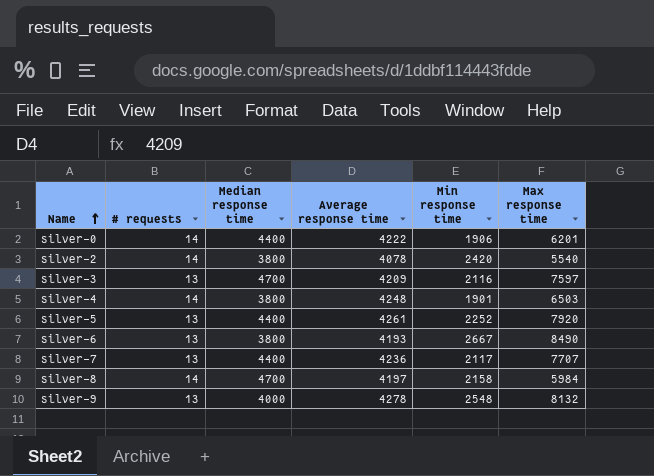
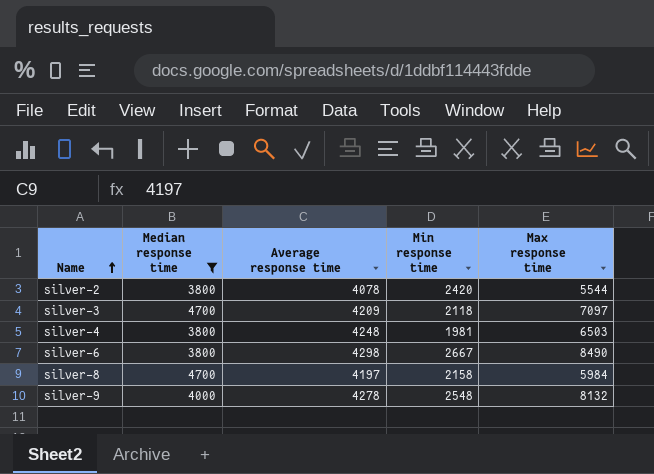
filter: none -> Median response time != 4400
column # requests | position: 2 -> none
silver-2 | Max response time: 5540 -> 5544
silver-3 | Min response time: 2116 -> 2118
silver-3 | Max response time: 7597 -> 7097
silver-4 | Min response time: 1901 -> 1981
silver-6 | Average response time: 4193 -> 4298

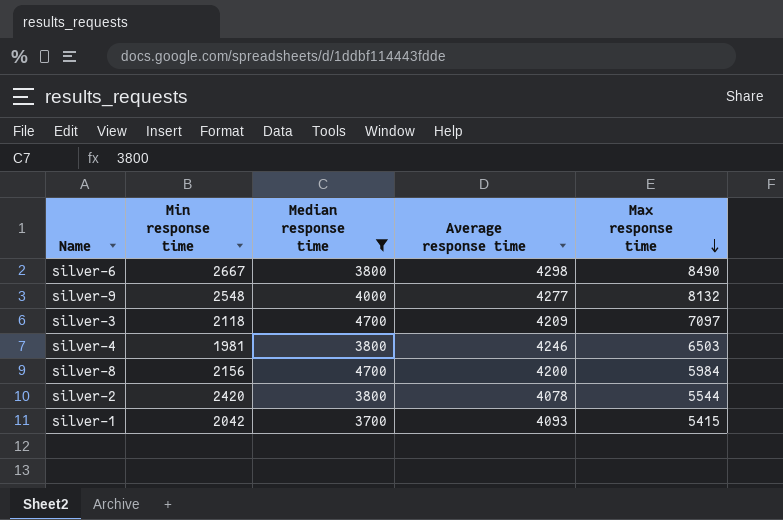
row order: Name ascending -> Max response time descending
column Min response time | position: 4 -> 2
silver-9 | Average response time: 4278 -> 4277
silver-4 | Average response time: 4248 -> 4246
silver-8 | Min response time: 2158 -> 2156
silver-8 | Average response time: 4197 -> 4200
row silver-1: none -> 2042 | 3700 | 4093 | 5415

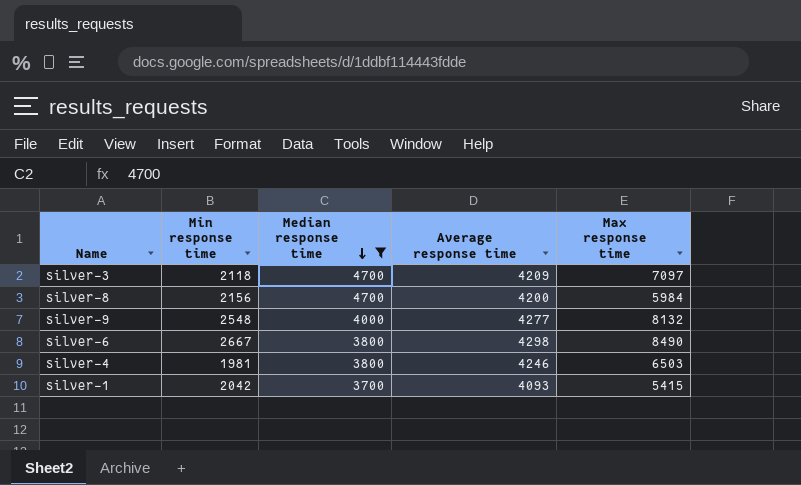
row order: Max response time descending -> Median response time descending
row silver-2: 2420 | 3800 | 4078 | 5544 -> none

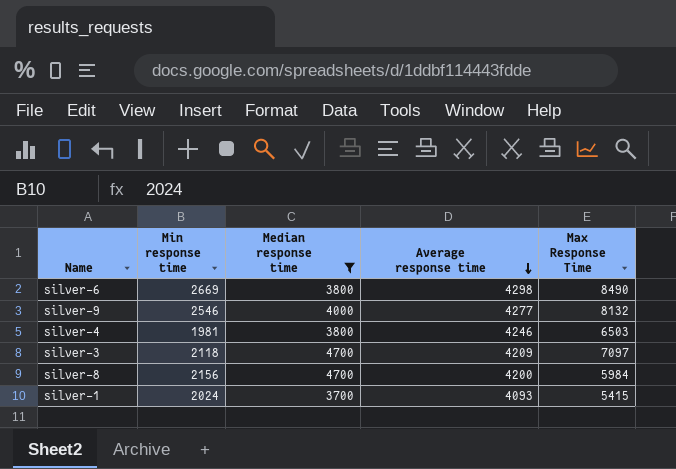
row order: Median response time descending -> Average response time descending
column name: Max response time -> Max Response Time
silver-6 | Min response time: 2667 -> 2669
silver-9 | Min response time: 2548 -> 2546
silver-1 | Min response time: 2042 -> 2024

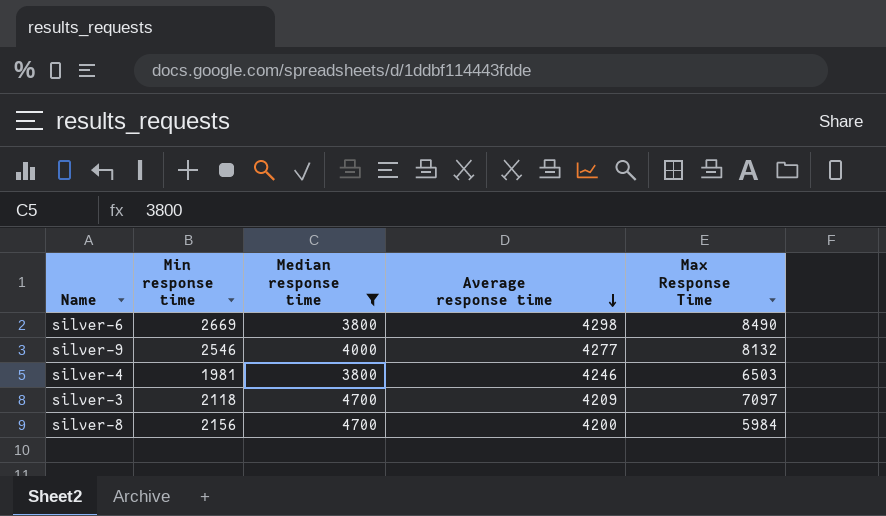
row silver-1: 2024 | 3700 | 4093 | 5415 -> none

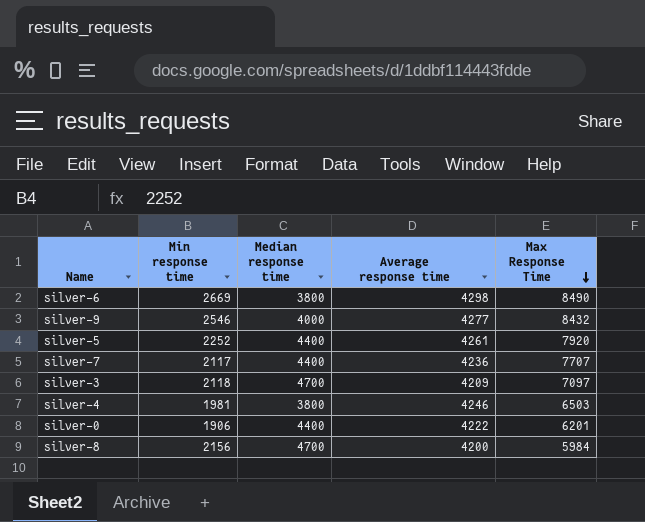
filter: Median response time != 4400 -> none
row order: Average response time descending -> Max Response Time descending
silver-9 | Max Response Time: 8132 -> 8432

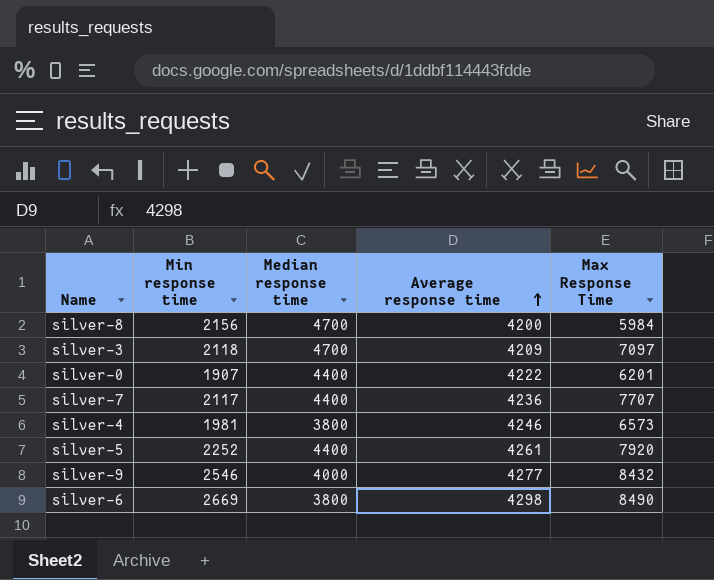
row order: Max Response Time descending -> Average response time ascending
silver-0 | Min response time: 1906 -> 1907
silver-4 | Max Response Time: 6503 -> 6573

